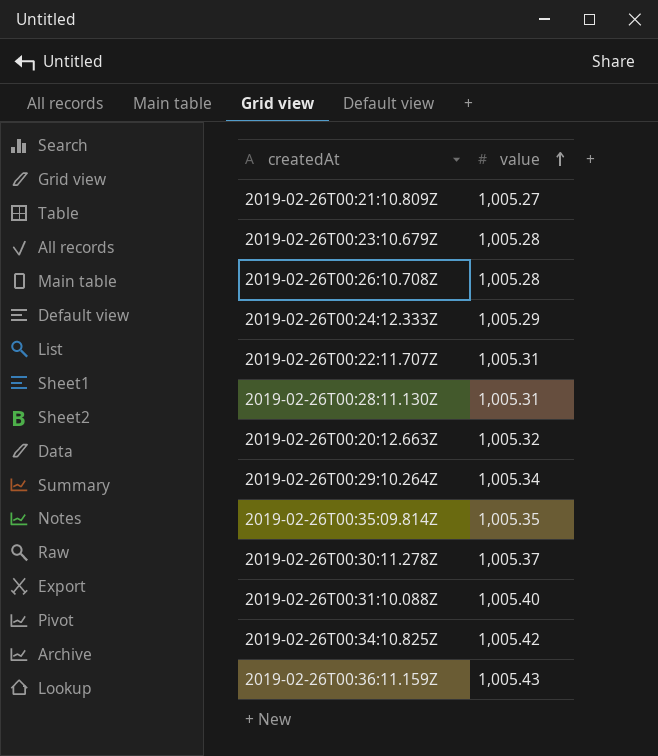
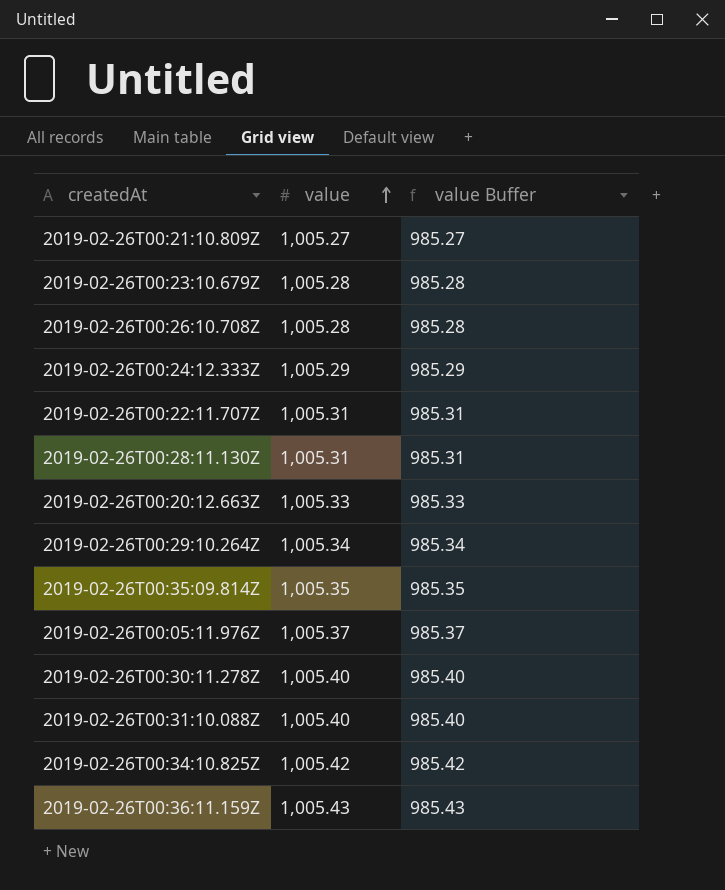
column value Buffer | formula: none -> [value] - 20
2019-02-26T00:20:12.663Z | value: 1,005.32 -> 1,005.33
row 2019-02-26T00:05:11.976Z: none -> 1,005.37 | 985.37
2019-02-26T00:30:11.278Z | value: 1,005.37 -> 1,005.40

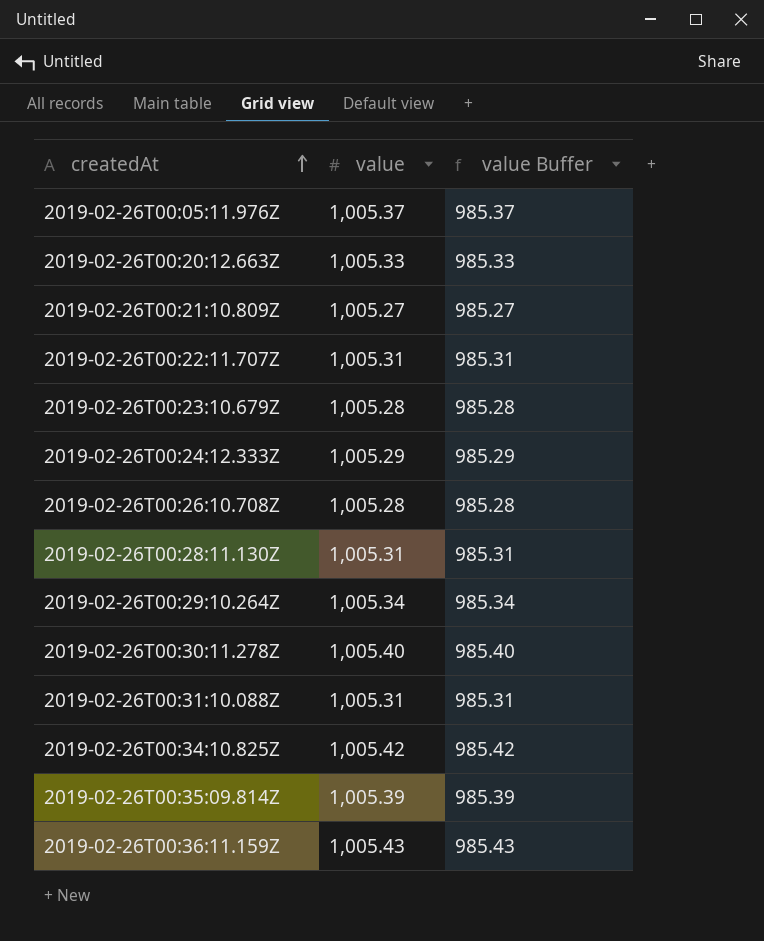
row order: value ascending -> createdAt ascending
2019-02-26T00:31:10.088Z | value: 1,005.40 -> 1,005.31
2019-02-26T00:31:10.088Z | value Buffer: 985.40 -> 985.31
2019-02-26T00:35:09.814Z | value: 1,005.35 -> 1,005.39
2019-02-26T00:35:09.814Z | value Buffer: 985.35 -> 985.39

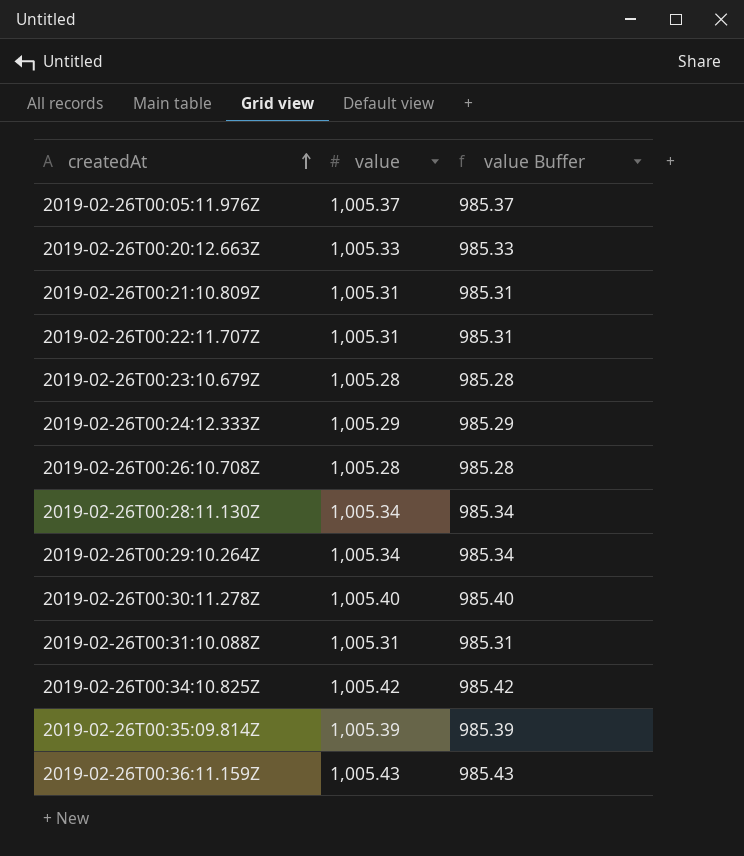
2019-02-26T00:21:10.809Z | value: 1,005.27 -> 1,005.31
2019-02-26T00:21:10.809Z | value Buffer: 985.27 -> 985.31
2019-02-26T00:28:11.130Z | value: 1,005.31 -> 1,005.34
2019-02-26T00:28:11.130Z | value Buffer: 985.31 -> 985.34

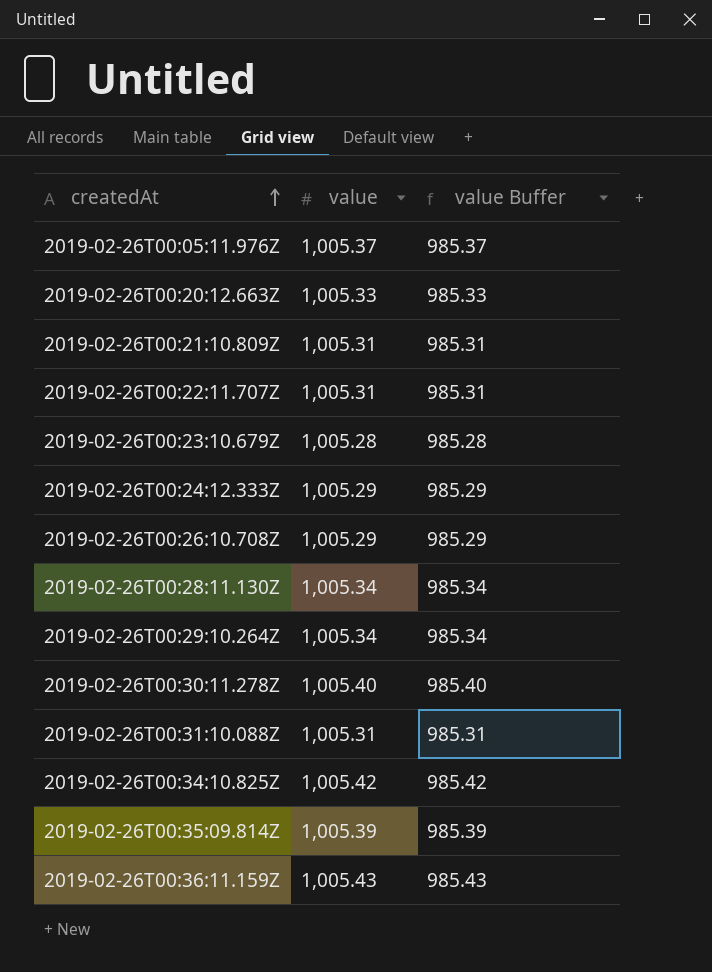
2019-02-26T00:26:10.708Z | value: 1,005.28 -> 1,005.29
2019-02-26T00:26:10.708Z | value Buffer: 985.28 -> 985.29

